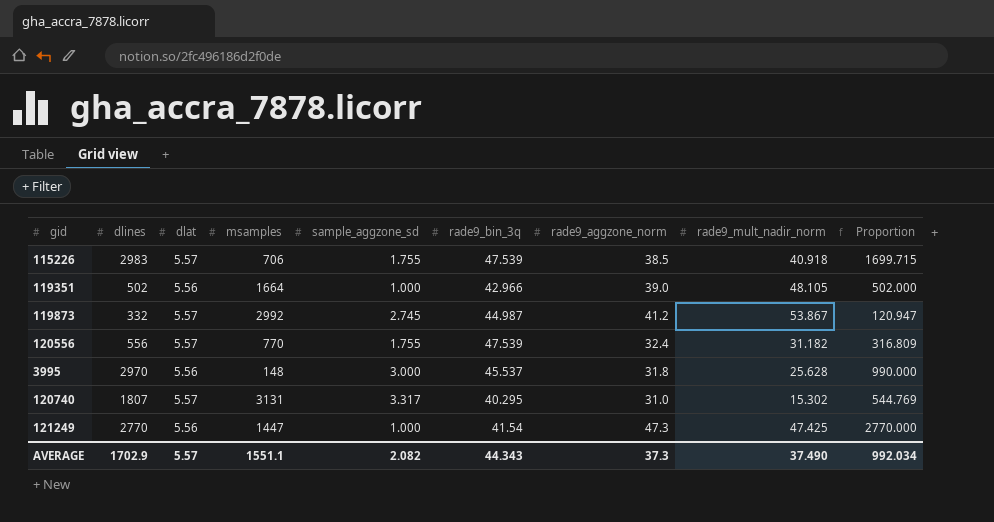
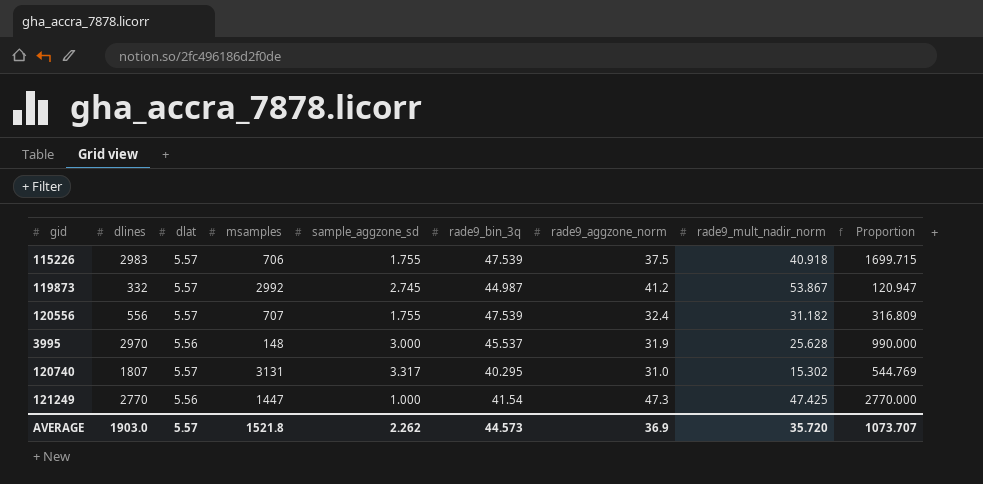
row 119351: 502 | 5.56 | 1664 | 1.000 | 42.966 | 39.0 | 48.105 | 502.000 -> none
115226 | rade9_aggzone_norm: 38.5 -> 37.5
120556 | msamples: 770 -> 707
3995 | rade9_aggzone_norm: 31.8 -> 31.9
AVERAGE | dlines: 1702.9 -> 1903.0
AVERAGE | msamples: 1551.1 -> 1521.8
AVERAGE | sample_aggzone_sd: 2.082 -> 2.262
AVERAGE | rade9_bin_3q: 44.343 -> 44.573
AVERAGE | rade9_aggzone_norm: 37.3 -> 36.9
AVERAGE | rade9_mult_nadir_norm: 37.490 -> 35.720
AVERAGE | Proportion: 992.034 -> 1073.707

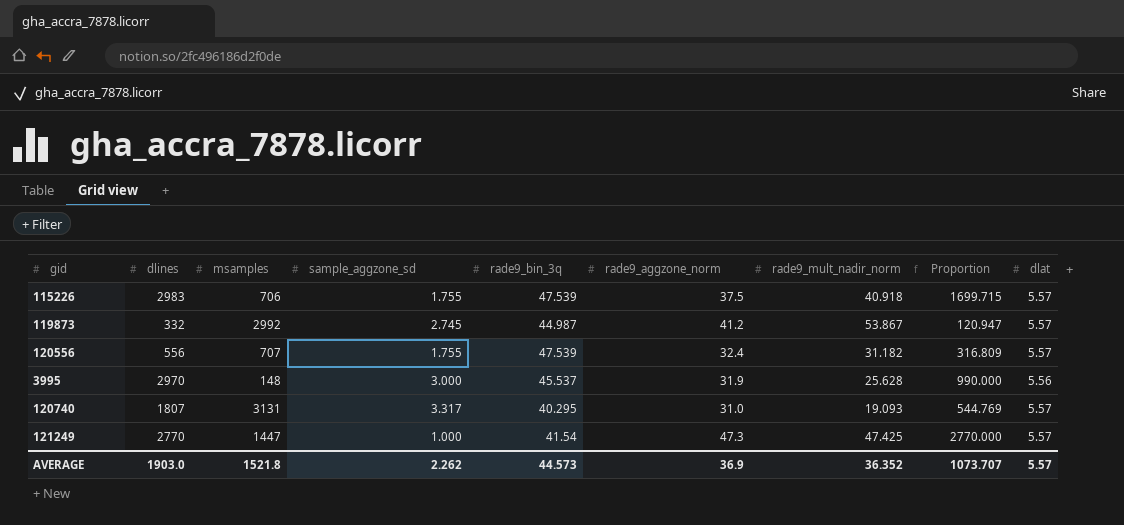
column dlat | position: 3 -> 9
120740 | rade9_mult_nadir_norm: 15.302 -> 19.093
121249 | dlat: 5.56 -> 5.57
AVERAGE | rade9_mult_nadir_norm: 35.720 -> 36.352

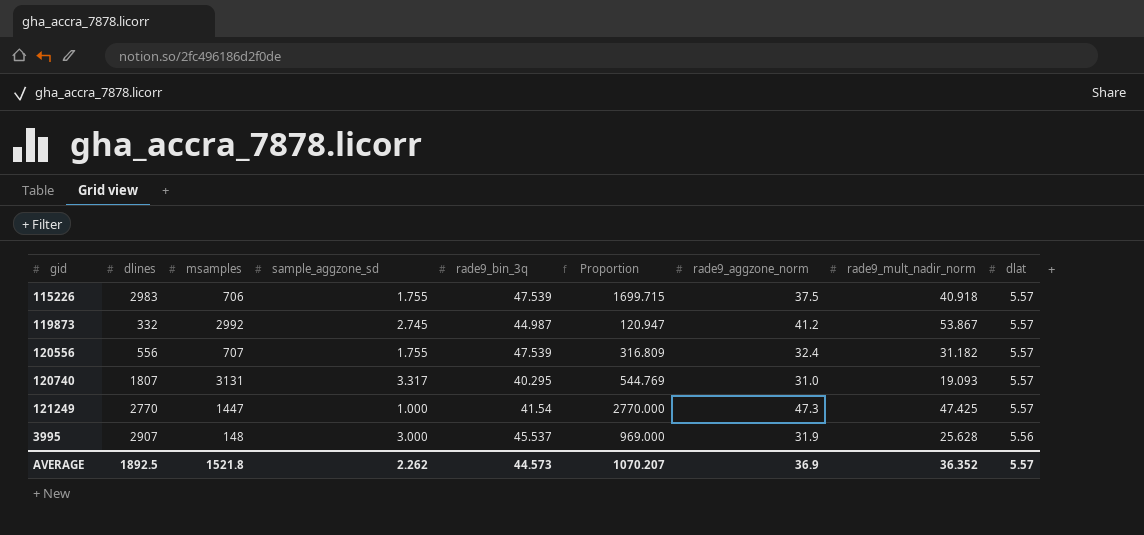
row order: none -> dlat descending
column Proportion | position: 8 -> 6
3995 | dlines: 2970 -> 2907
3995 | Proportion: 990.000 -> 969.000
AVERAGE | dlines: 1903.0 -> 1892.5
AVERAGE | Proportion: 1073.707 -> 1070.207

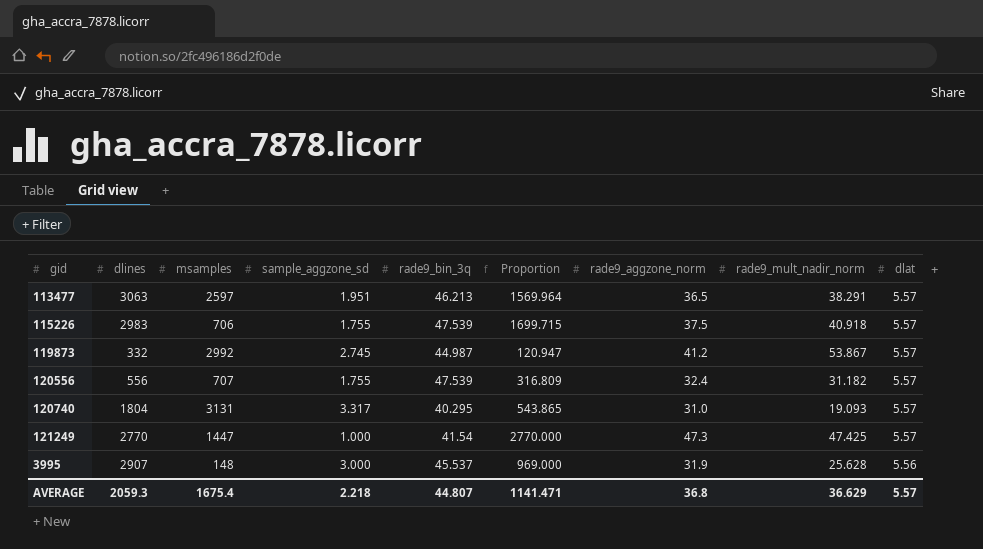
row 113477: none -> 3063 | 2597 | 1.951 | 46.213 | 1569.964 | 36.5 | 38.291 | 5.57
120740 | dlines: 1807 -> 1804
120740 | Proportion: 544.769 -> 543.865
AVERAGE | dlines: 1892.5 -> 2059.3
AVERAGE | msamples: 1521.8 -> 1675.4
AVERAGE | sample_aggzone_sd: 2.262 -> 2.218
AVERAGE | rade9_bin_3q: 44.573 -> 44.807
AVERAGE | Proportion: 1070.207 -> 1141.471
AVERAGE | rade9_aggzone_norm: 36.9 -> 36.8
AVERAGE | rade9_mult_nadir_norm: 36.352 -> 36.629

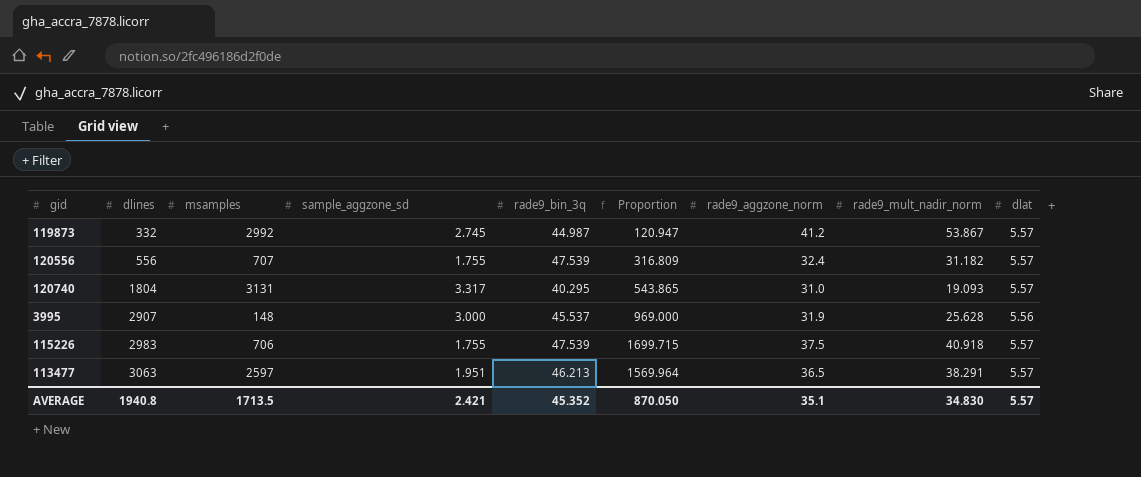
row order: dlat descending -> dlines ascending
row 121249: 2770 | 1447 | 1.000 | 41.54 | 2770.000 | 47.3 | 47.425 | 5.57 -> none
AVERAGE | dlines: 2059.3 -> 1940.8
AVERAGE | msamples: 1675.4 -> 1713.5
AVERAGE | sample_aggzone_sd: 2.218 -> 2.421
AVERAGE | rade9_bin_3q: 44.807 -> 45.352
AVERAGE | Proportion: 1141.471 -> 870.050
AVERAGE | rade9_aggzone_norm: 36.8 -> 35.1
AVERAGE | rade9_mult_nadir_norm: 36.629 -> 34.830

